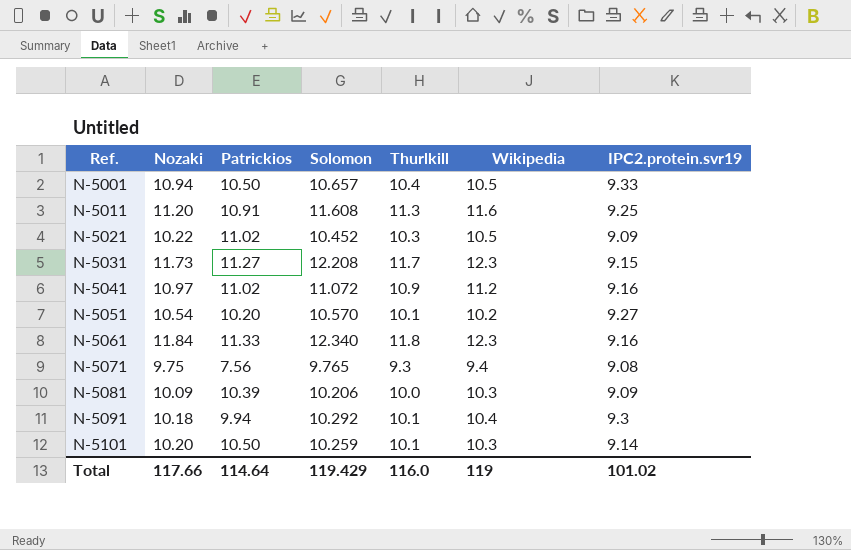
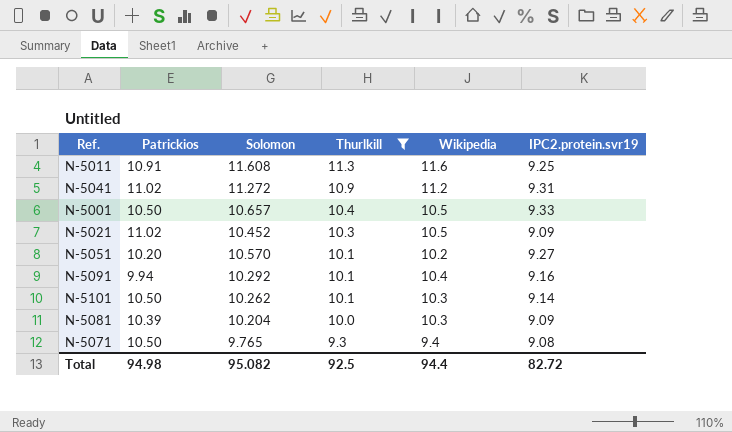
filter: none -> Thurlkill <= 11.3
row order: Ref. ascending -> Thurlkill descending
column Nozaki | position: 2 -> none
N-5041 | Solomon: 11.072 -> 11.272
N-5041 | IPC2.protein.svr19: 9.16 -> 9.31
N-5091 | IPC2.protein.svr19: 9.3 -> 9.16
N-5101 | Solomon: 10.259 -> 10.262
N-5081 | Solomon: 10.206 -> 10.204
N-5071 | Patrickios: 7.56 -> 10.50
Total | Patrickios: 114.64 -> 94.98
Total | Solomon: 119.429 -> 95.082
Total | Thurlkill: 116.0 -> 92.5
Total | Wikipedia: 119 -> 94.4
Total | IPC2.protein.svr19: 101.02 -> 82.72

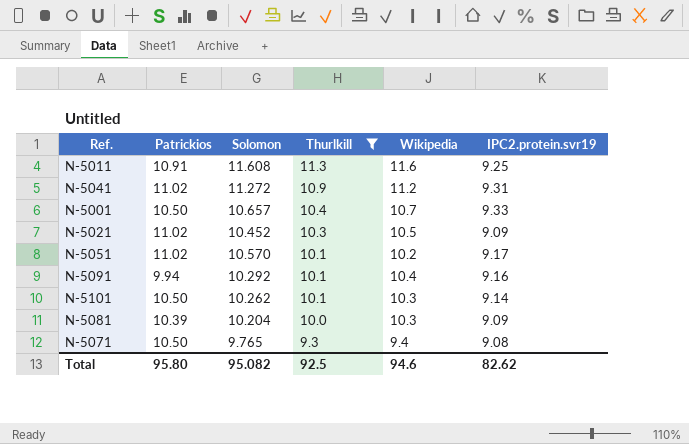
N-5001 | Wikipedia: 10.5 -> 10.7
N-5051 | Patrickios: 10.20 -> 11.02
N-5051 | IPC2.protein.svr19: 9.27 -> 9.17
Total | Patrickios: 94.98 -> 95.80
Total | Wikipedia: 94.4 -> 94.6
Total | IPC2.protein.svr19: 82.72 -> 82.62

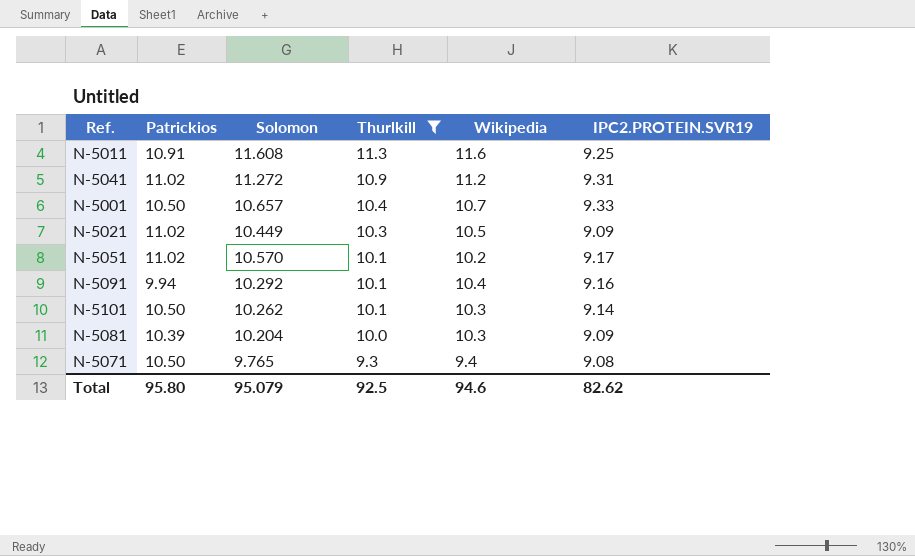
column name: IPC2.protein.svr19 -> IPC2.PROTEIN.SVR19
N-5021 | Solomon: 10.452 -> 10.449
Total | Solomon: 95.082 -> 95.079

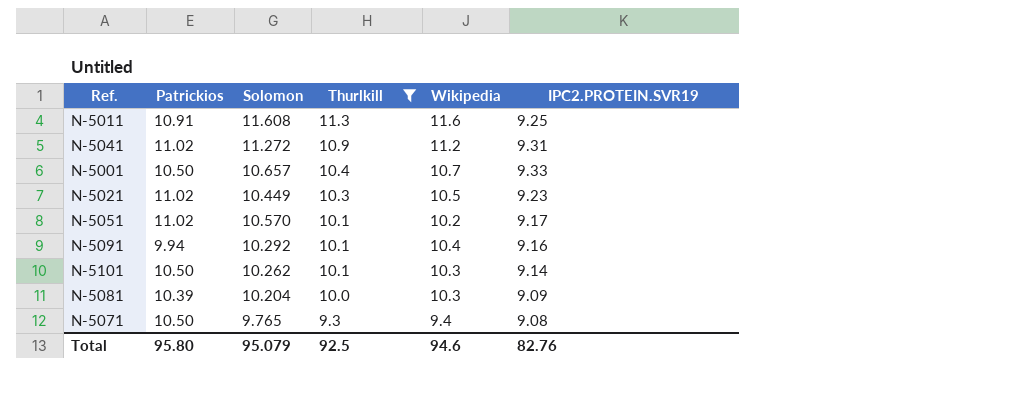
N-5021 | IPC2.PROTEIN.SVR19: 9.09 -> 9.23
Total | IPC2.PROTEIN.SVR19: 82.62 -> 82.76

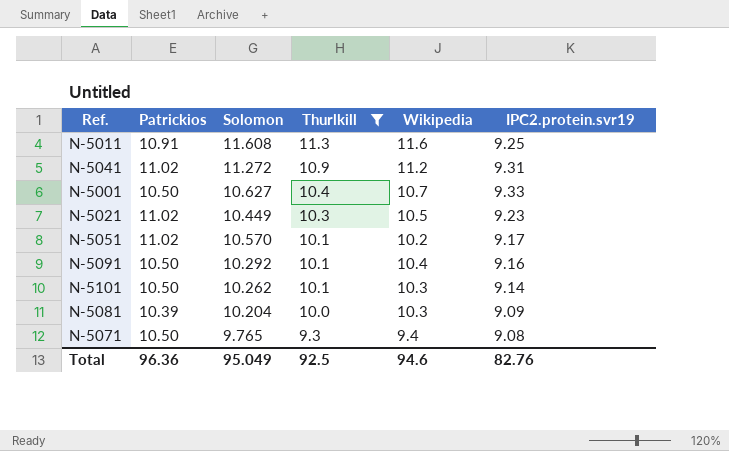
column name: IPC2.PROTEIN.SVR19 -> IPC2.protein.svr19
N-5001 | Solomon: 10.657 -> 10.627
N-5091 | Patrickios: 9.94 -> 10.50
Total | Patrickios: 95.80 -> 96.36
Total | Solomon: 95.079 -> 95.049

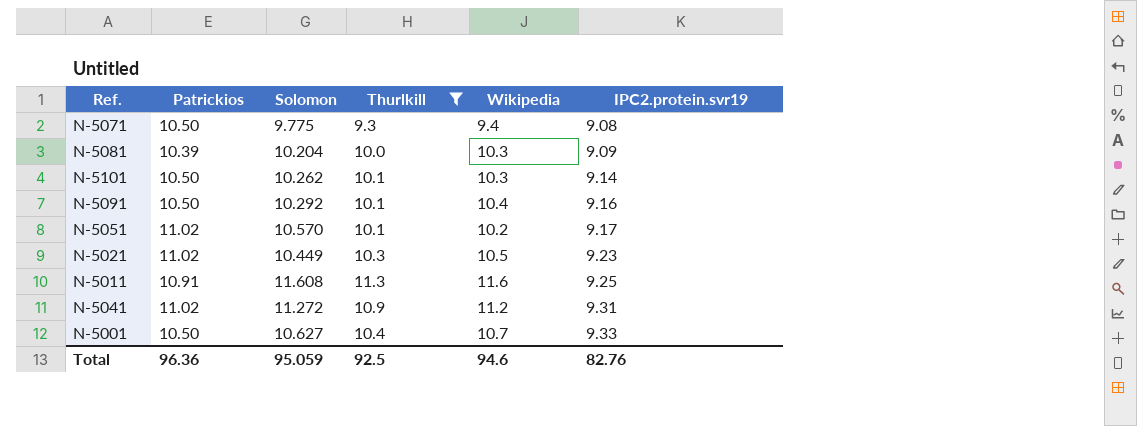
row order: Thurlkill descending -> IPC2.protein.svr19 ascending
N-5071 | Solomon: 9.765 -> 9.775
Total | Solomon: 95.049 -> 95.059

